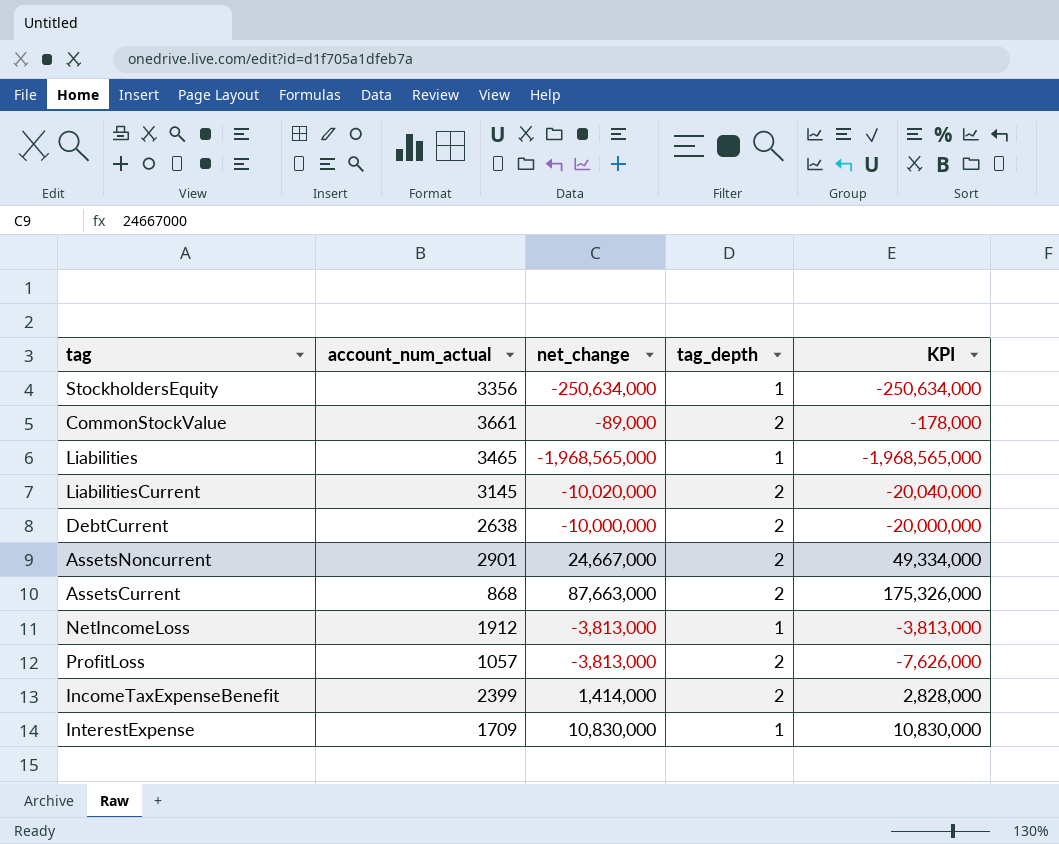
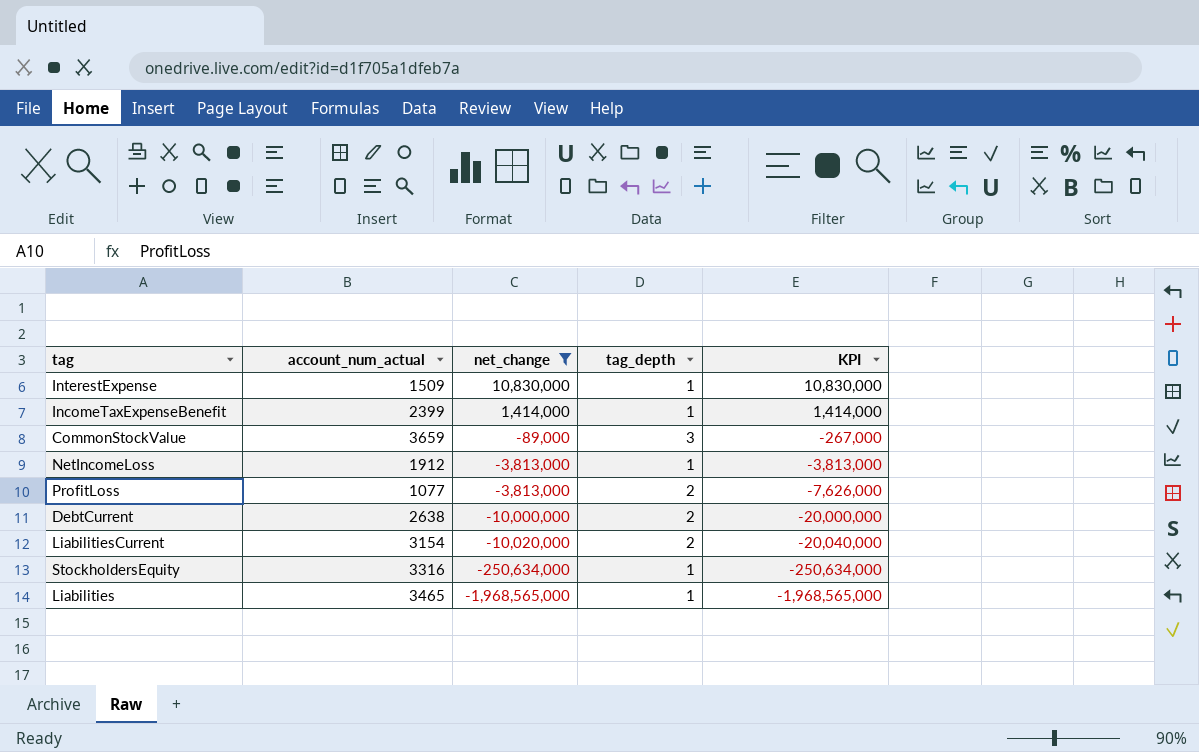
filter: none -> net_change <= 10,830,000
row order: none -> net_change descending
InterestExpense | account_num_actual: 1709 -> 1509
IncomeTaxExpenseBenefit | tag_depth: 2 -> 1
IncomeTaxExpenseBenefit | KPI: 2,828,000 -> 1,414,000
CommonStockValue | account_num_actual: 3661 -> 3659
CommonStockValue | tag_depth: 2 -> 3
CommonStockValue | KPI: -178,000 -> -267,000
ProfitLoss | account_num_actual: 1057 -> 1077
LiabilitiesCurrent | account_num_actual: 3145 -> 3154
StockholdersEquity | account_num_actual: 3356 -> 3316

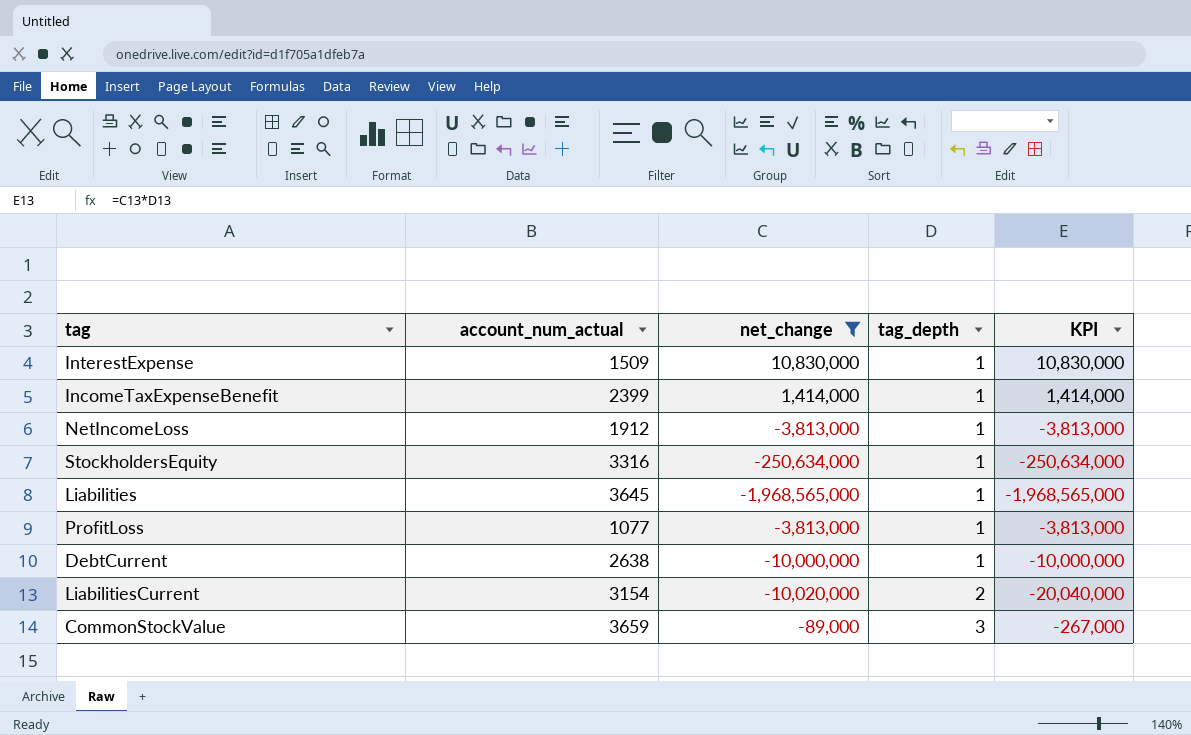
row order: net_change descending -> tag_depth ascending
Liabilities | account_num_actual: 3465 -> 3645
ProfitLoss | tag_depth: 2 -> 1
ProfitLoss | KPI: -7,626,000 -> -3,813,000
DebtCurrent | tag_depth: 2 -> 1
DebtCurrent | KPI: -20,000,000 -> -10,000,000

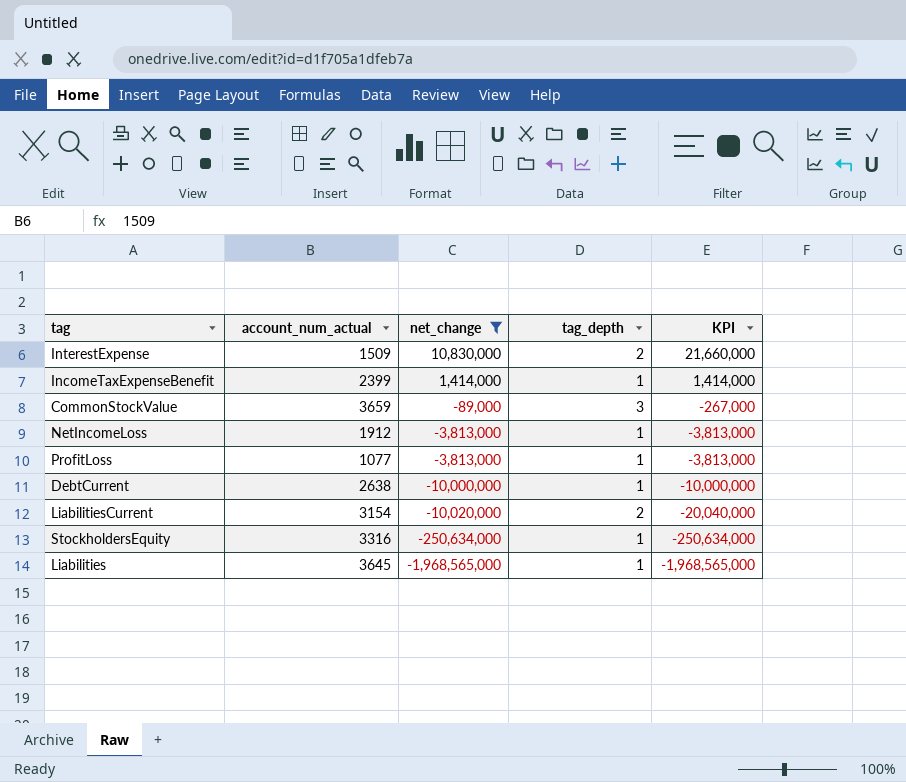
row order: tag_depth ascending -> net_change descending
InterestExpense | tag_depth: 1 -> 2
InterestExpense | KPI: 10,830,000 -> 21,660,000

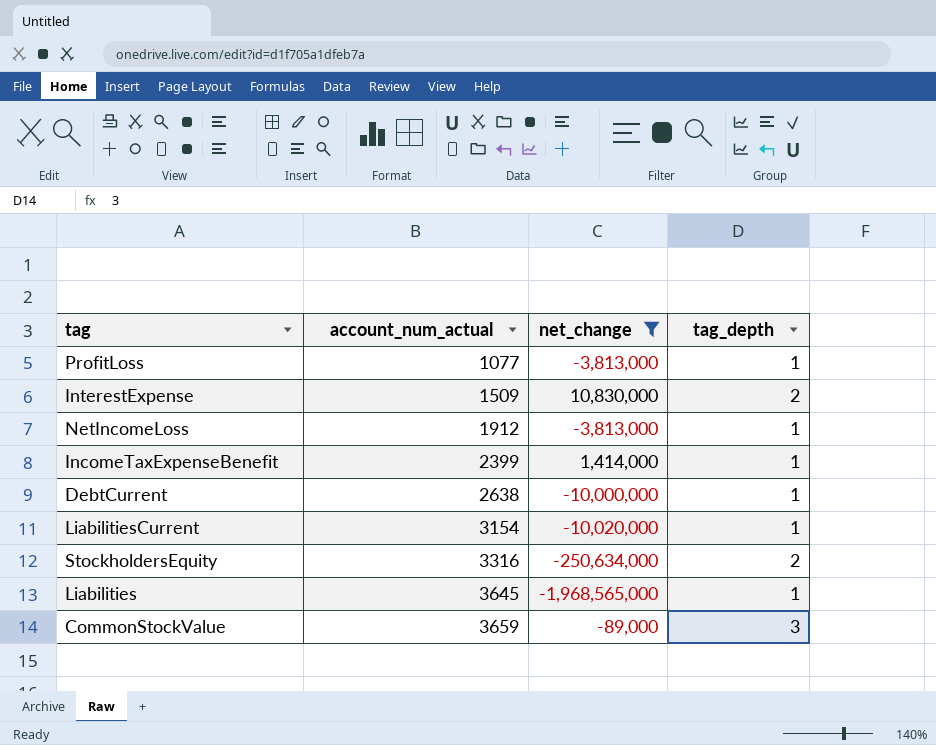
row order: net_change descending -> account_num_actual ascending
column KPI | formula: [net_change] * [tag_depth] -> none
LiabilitiesCurrent | tag_depth: 2 -> 1
StockholdersEquity | tag_depth: 1 -> 2

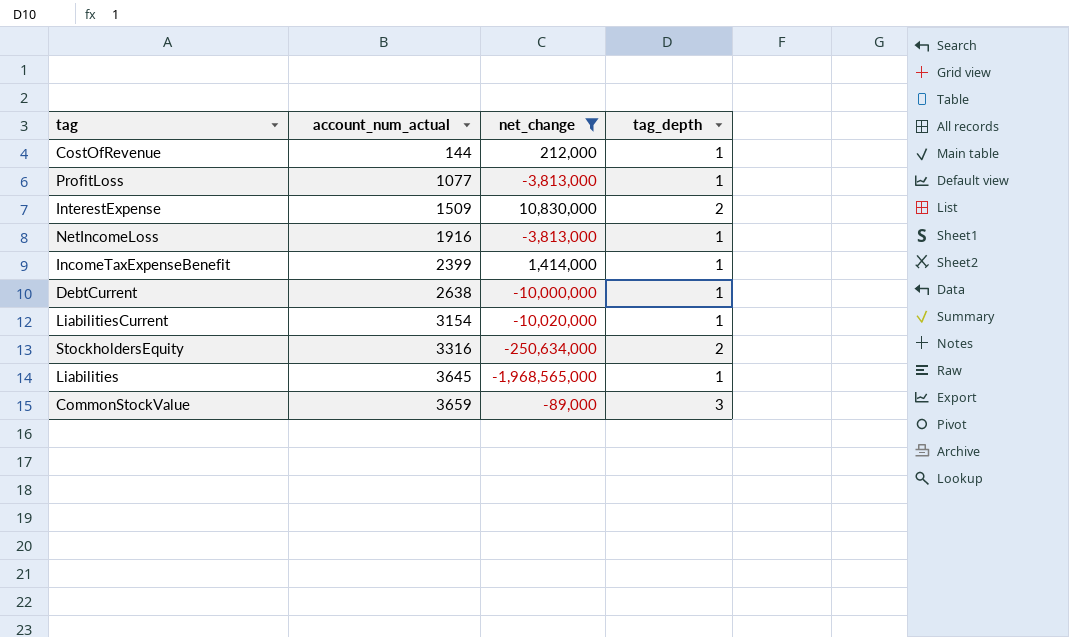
row CostOfRevenue: none -> 144 | 212,000 | 1
NetIncomeLoss | account_num_actual: 1912 -> 1916

